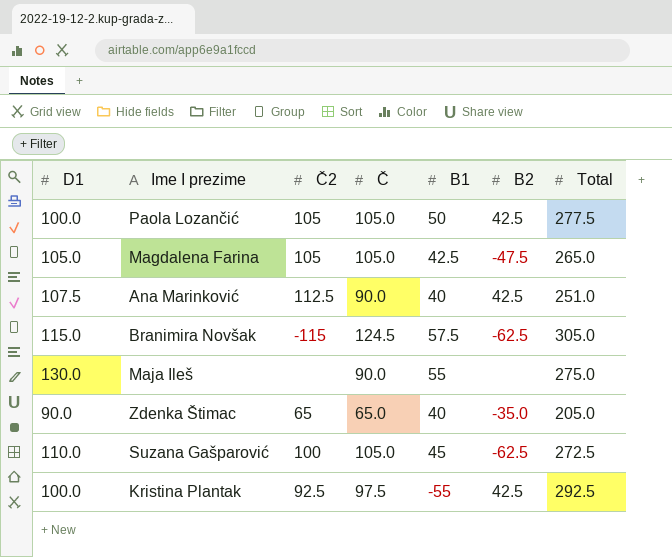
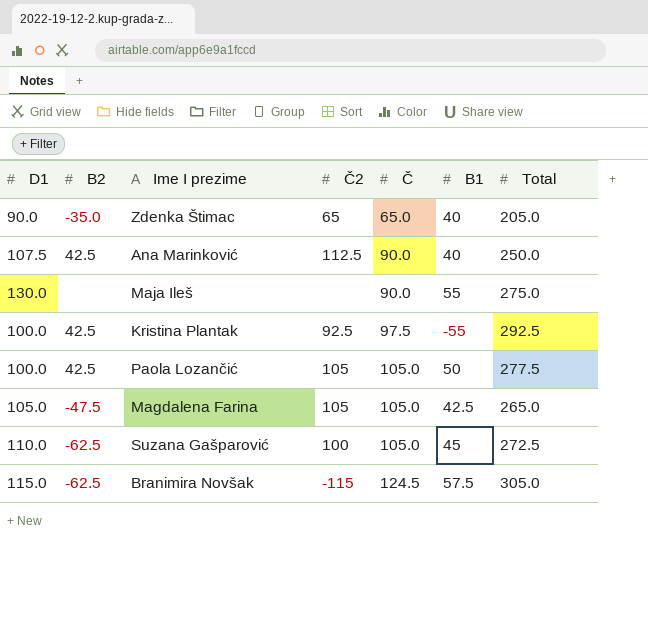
row order: none -> Č ascending
column B2 | position: 6 -> 2
Ana Marinković | Total: 251.0 -> 250.0

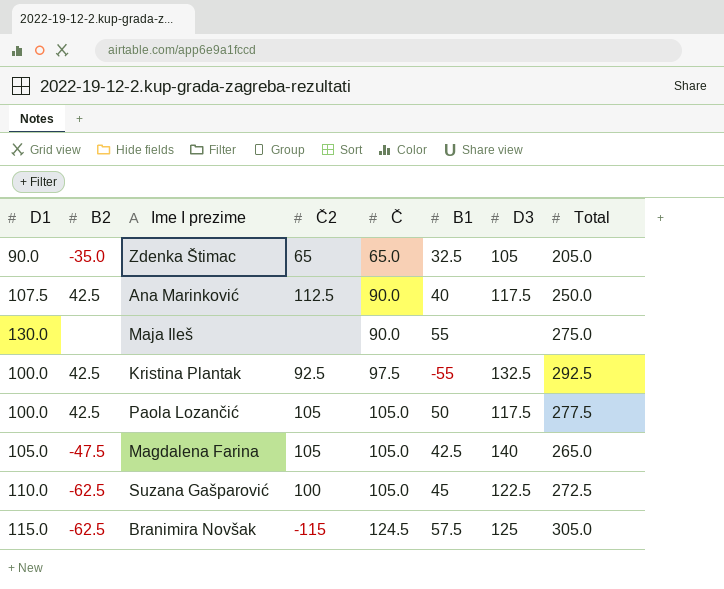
column D3 | position: none -> 7
Zdenka Štimac | B1: 40 -> 32.5

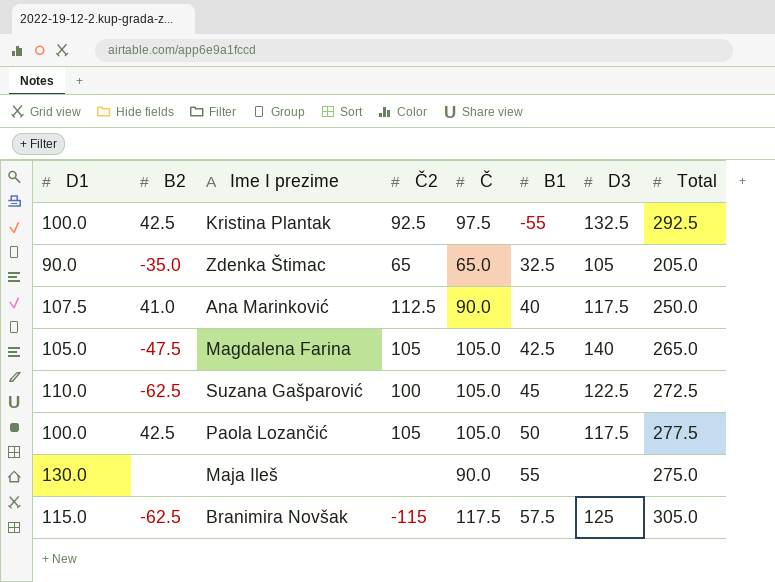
row order: Č ascending -> B1 ascending
Ana Marinković | B2: 42.5 -> 41.0
Branimira Novšak | Č: 124.5 -> 117.5

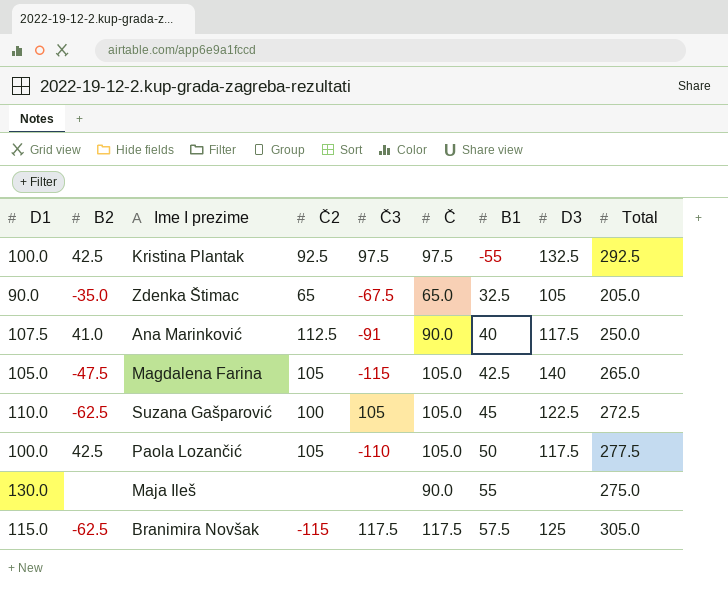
column Č3 | position: none -> 5

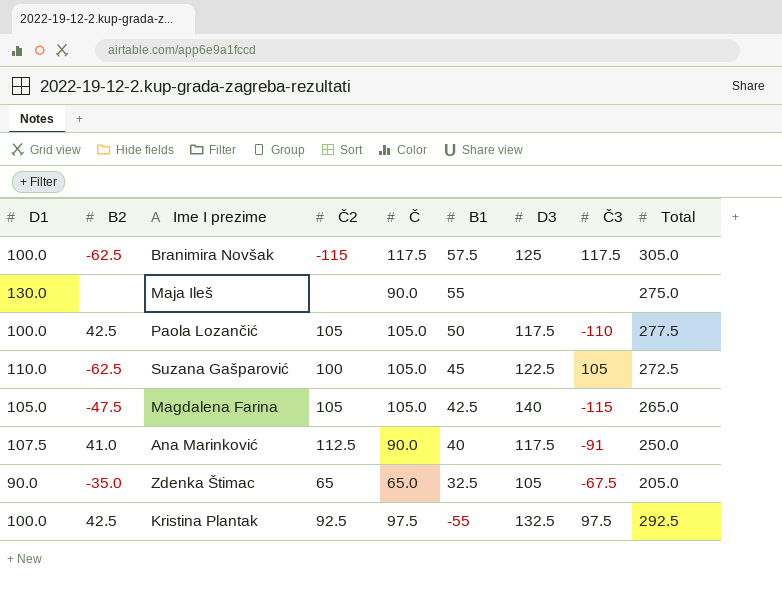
row order: B1 ascending -> B1 descending
column Č3 | position: 5 -> 8
Branimira Novšak | D1: 115.0 -> 100.0

